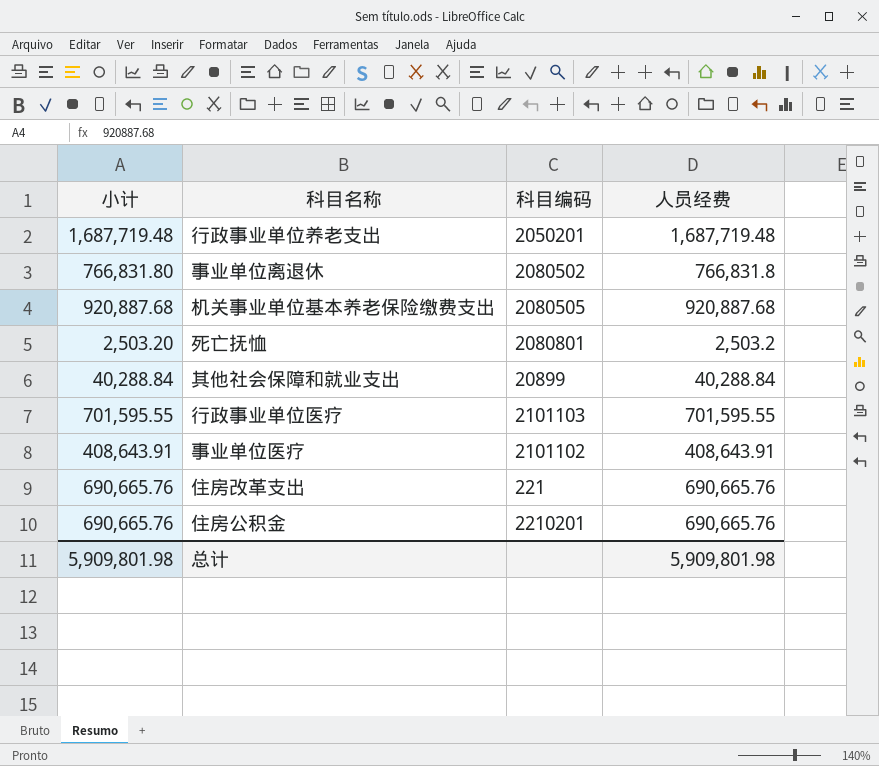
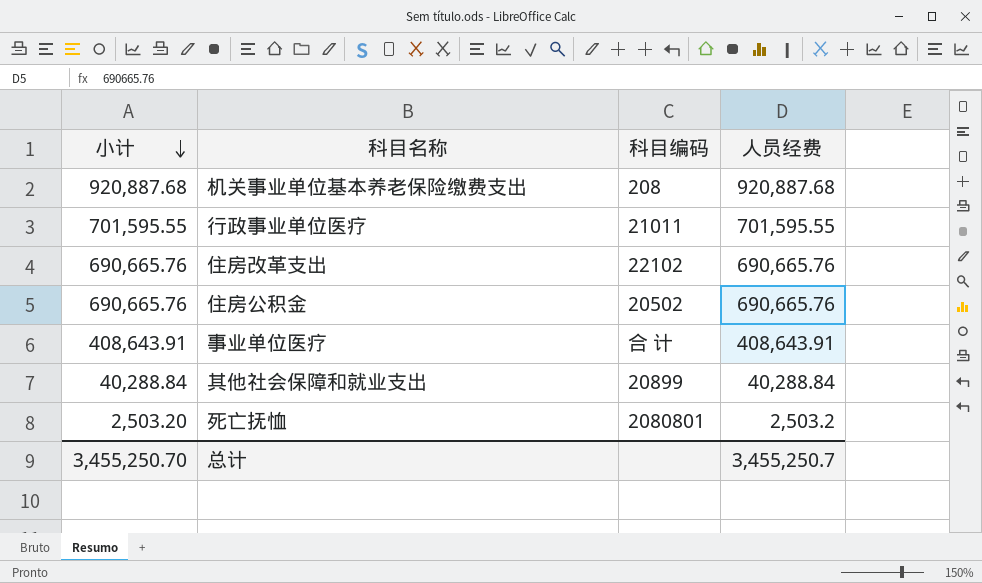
row order: none -> 小计 descending
row 行政事业单位养老支出: 1,687,719.48 | 2050201 | 1,687,719.48 -> none
row 事业单位离退休: 766,831.80 | 2080502 | 766,831.8 -> none
机关事业单位基本养老保险缴费支出 | 科目编码: 2080505 -> 208
行政事业单位医疗 | 科目编码: 2101103 -> 21011
住房改革支出 | 科目编码: 221 -> 22102
住房公积金 | 科目编码: 2210201 -> 20502
事业单位医疗 | 科目编码: 2101102 -> 合 计
总计 | 小计: 5,909,801.98 -> 3,455,250.70
总计 | 人员经费: 5,909,801.98 -> 3,455,250.7

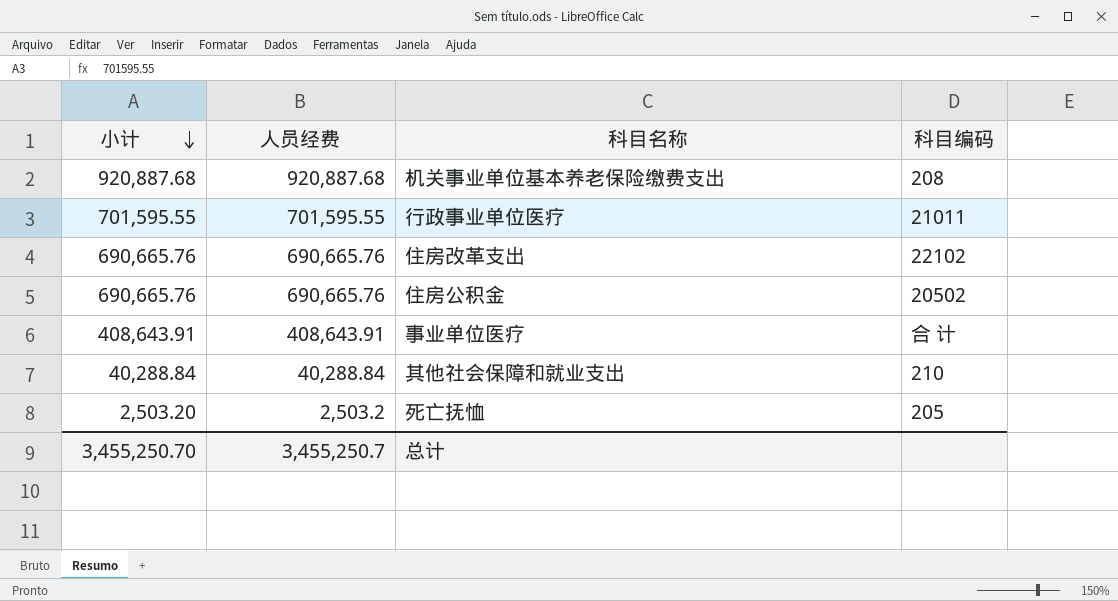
column 人员经费 | position: 4 -> 2
其他社会保障和就业支出 | 科目编码: 20899 -> 210
死亡抚恤 | 科目编码: 2080801 -> 205

